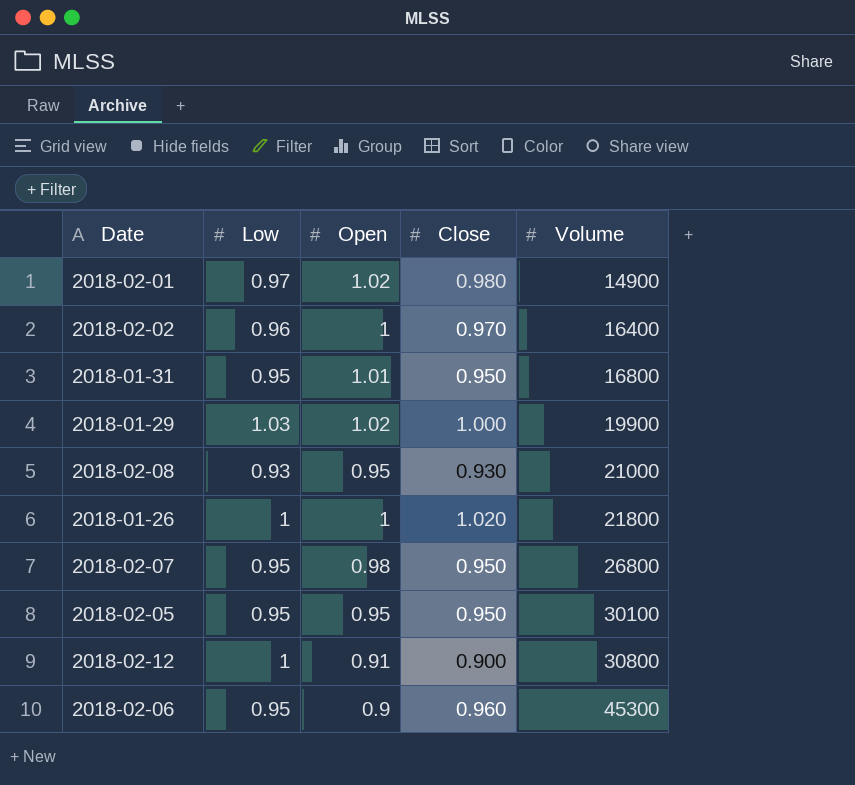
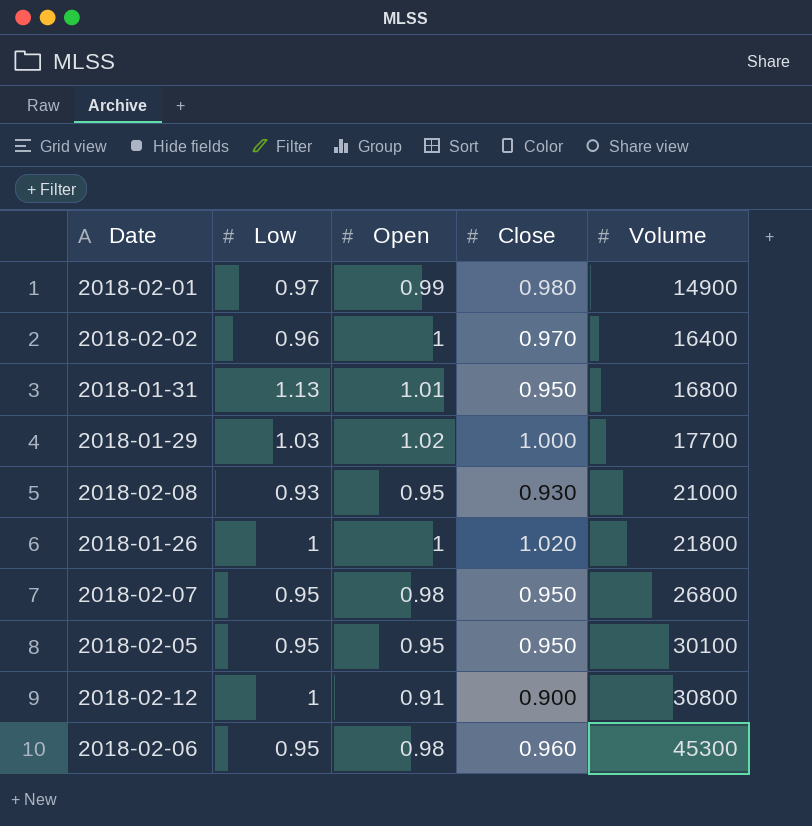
2018-02-01 | Open: 1.02 -> 0.99
2018-01-31 | Low: 0.95 -> 1.13
2018-01-29 | Volume: 19900 -> 17700
2018-02-06 | Open: 0.9 -> 0.98

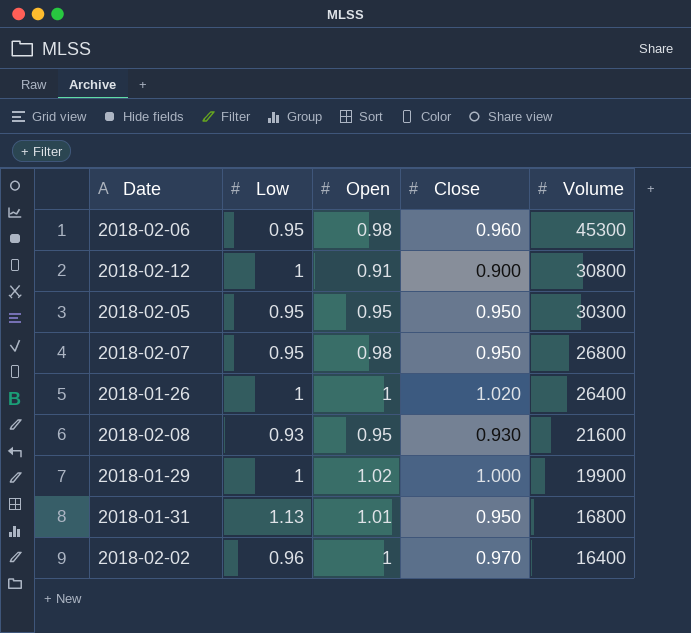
row order: Volume ascending -> Volume descending
row 2018-02-01: 0.97 | 0.99 | 0.980 | 14900 -> none
2018-02-05 | Volume: 30100 -> 30300
2018-01-26 | Volume: 21800 -> 26400
2018-02-08 | Volume: 21000 -> 21600
2018-01-29 | Low: 1.03 -> 1
2018-01-29 | Volume: 17700 -> 19900

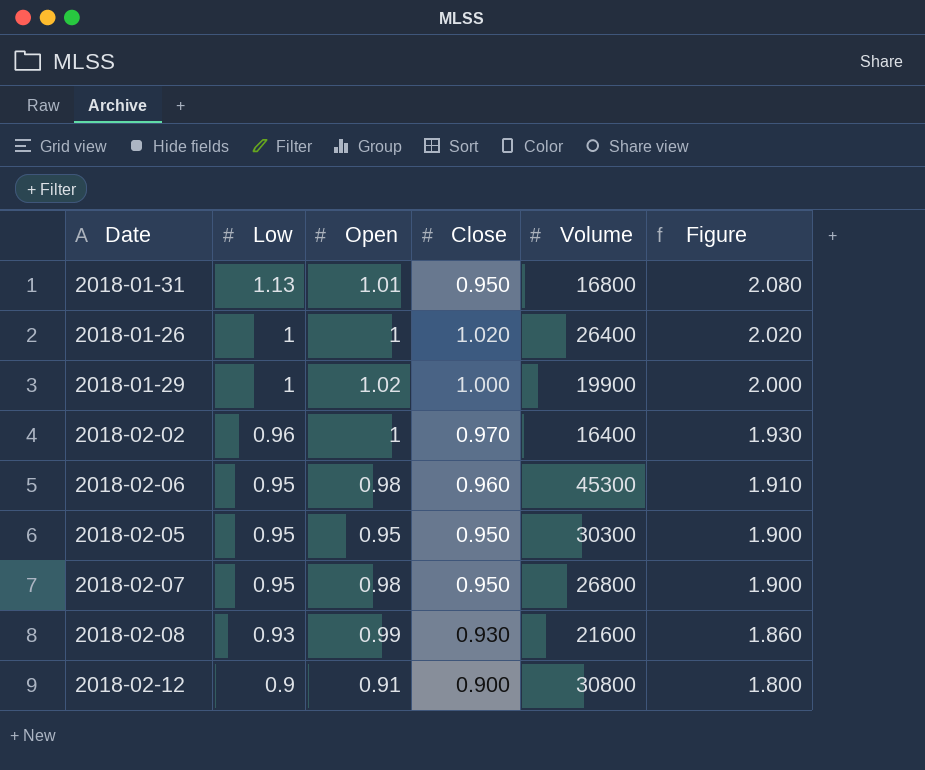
row order: Volume descending -> Low descending
column Figure | formula: none -> [Low] + [Close]
2018-02-08 | Open: 0.95 -> 0.99
2018-02-12 | Low: 1 -> 0.9

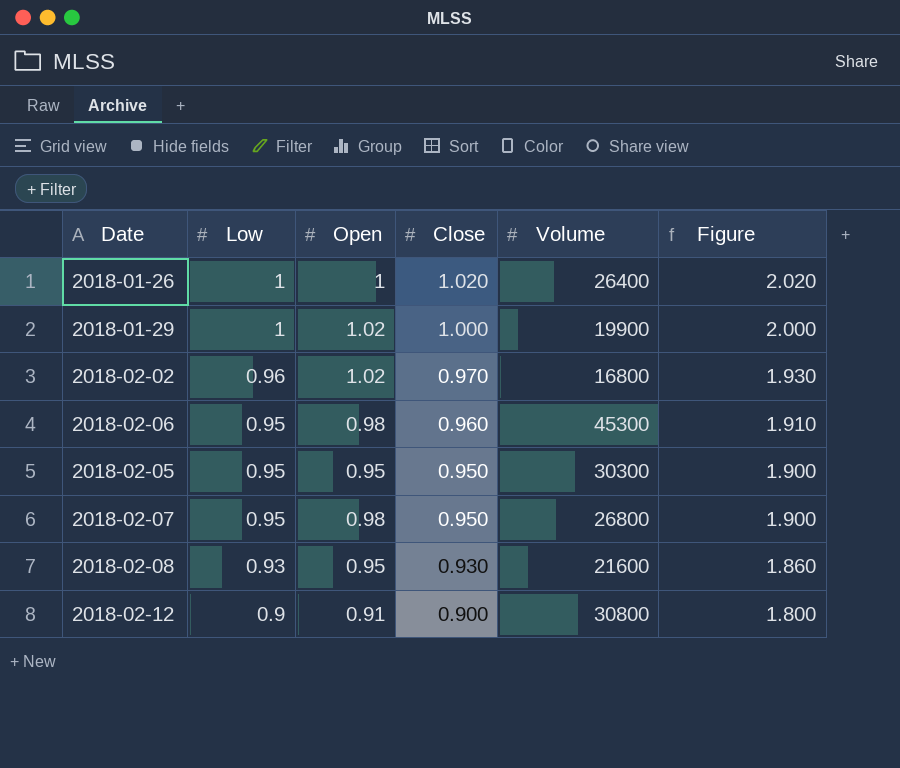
row 2018-01-31: 1.13 | 1.01 | 0.950 | 16800 | 2.080 -> none
2018-02-02 | Open: 1 -> 1.02
2018-02-02 | Volume: 16400 -> 16800
2018-02-08 | Open: 0.99 -> 0.95

